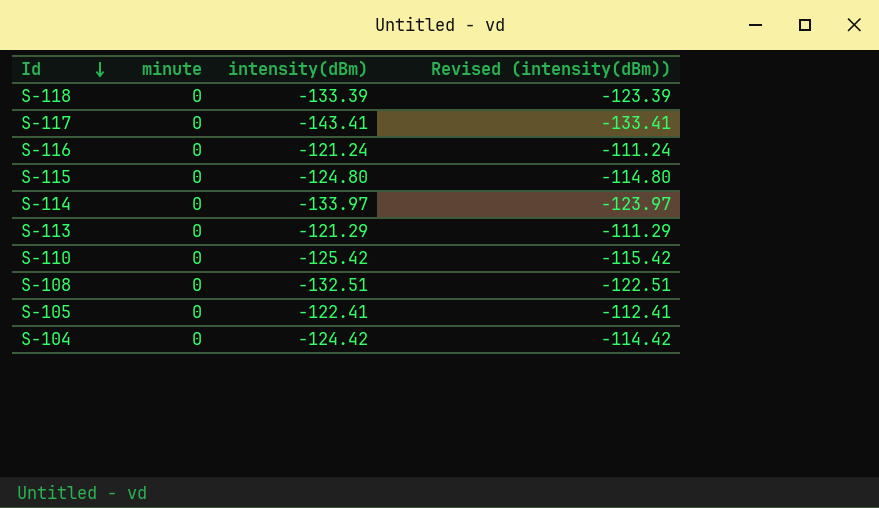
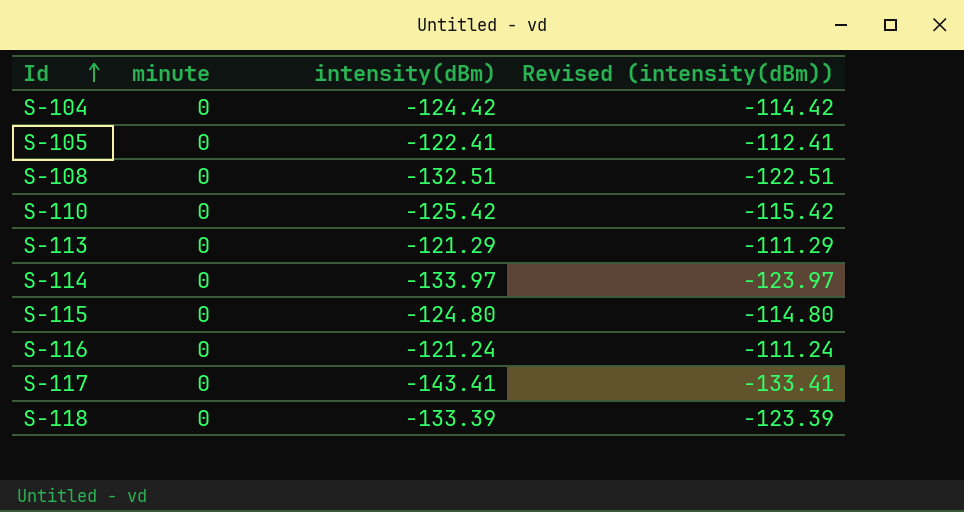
row order: Id descending -> Id ascending

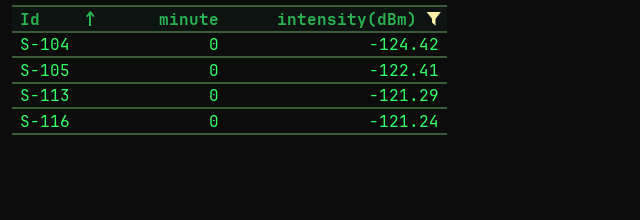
filter: none -> intensity(dBm) >= -124.42
column Revised (intensity(dBm)) | formula: [intensity(dBm)] + 10 -> none

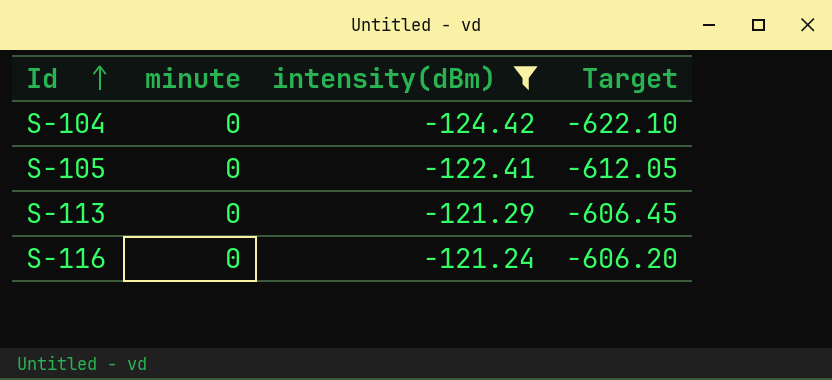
column Target | formula: none -> [intensity(dBm)] * 5

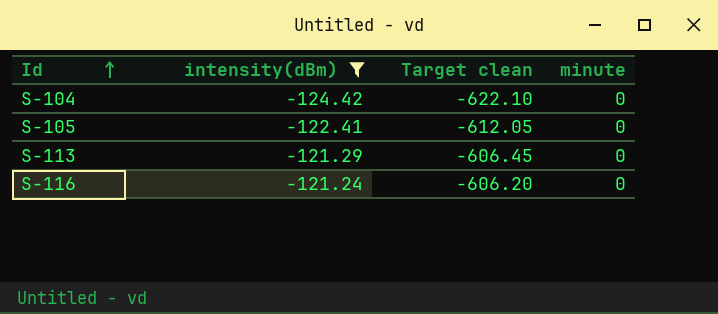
column name: Target -> Target clean
column minute | position: 2 -> 4

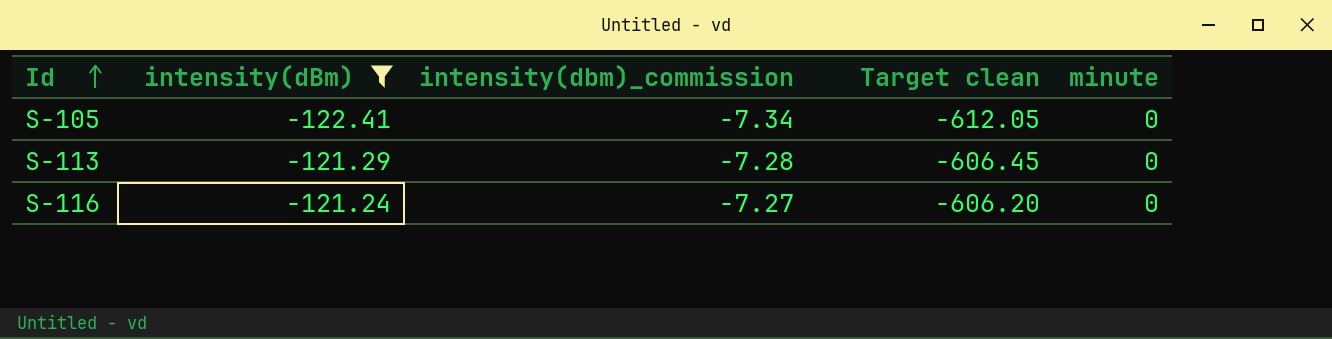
column intensity(dbm)_commission | formula: none -> [intensity(dBm)] * 0.06
row S-104: -124.42 | -622.10 | 0 -> none

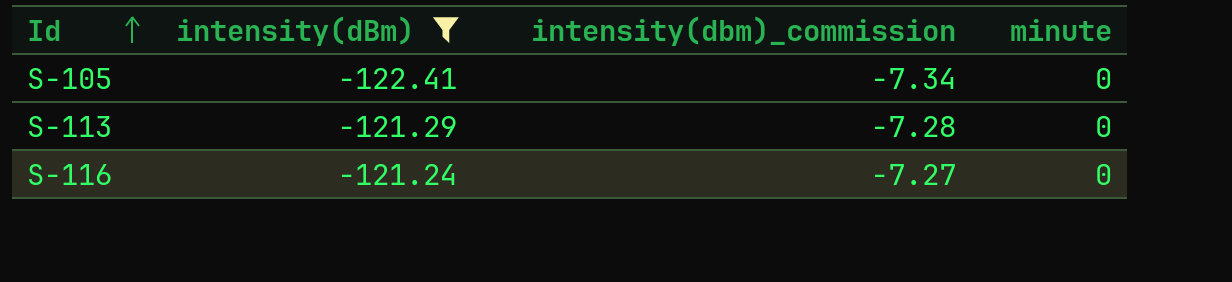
column Target clean | formula: [intensity(dBm)] * 5 -> none

